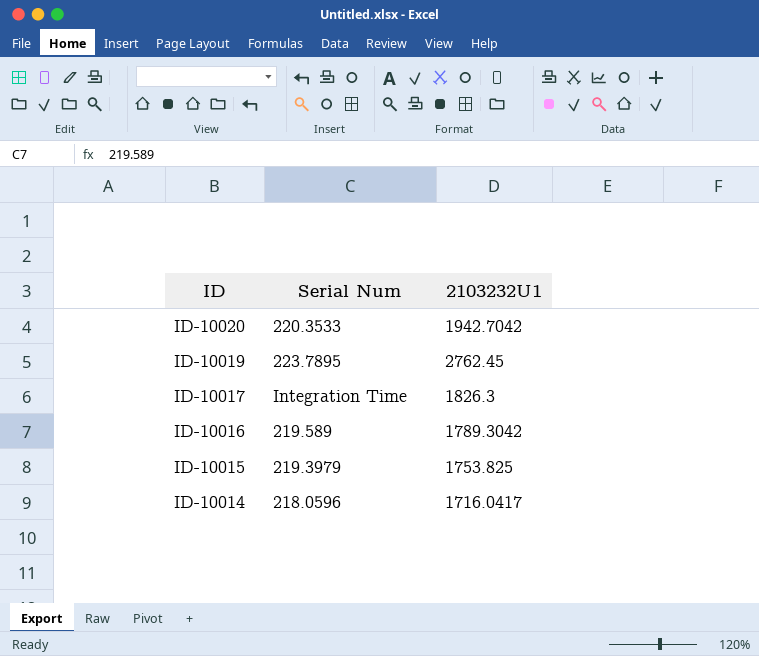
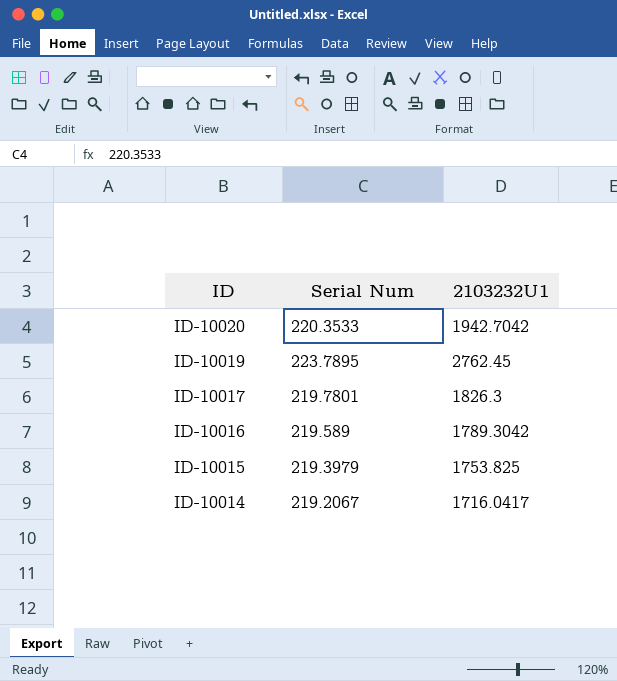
ID-10017 | Serial Num: Integration Time -> 219.7801
ID-10014 | Serial Num: 218.0596 -> 219.2067

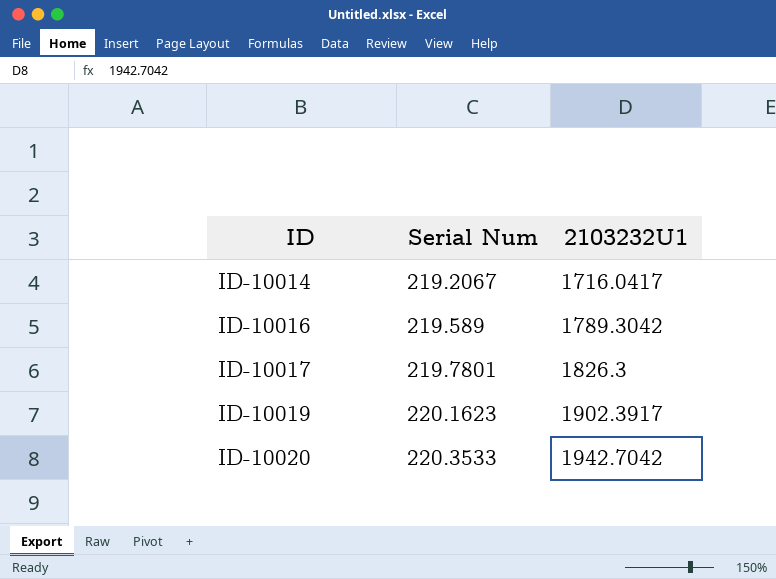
row order: ID descending -> ID ascending
row ID-10015: 219.3979 | 1753.825 -> none
ID-10019 | Serial Num: 223.7895 -> 220.1623
ID-10019 | 2103232U1: 2762.45 -> 1902.3917

